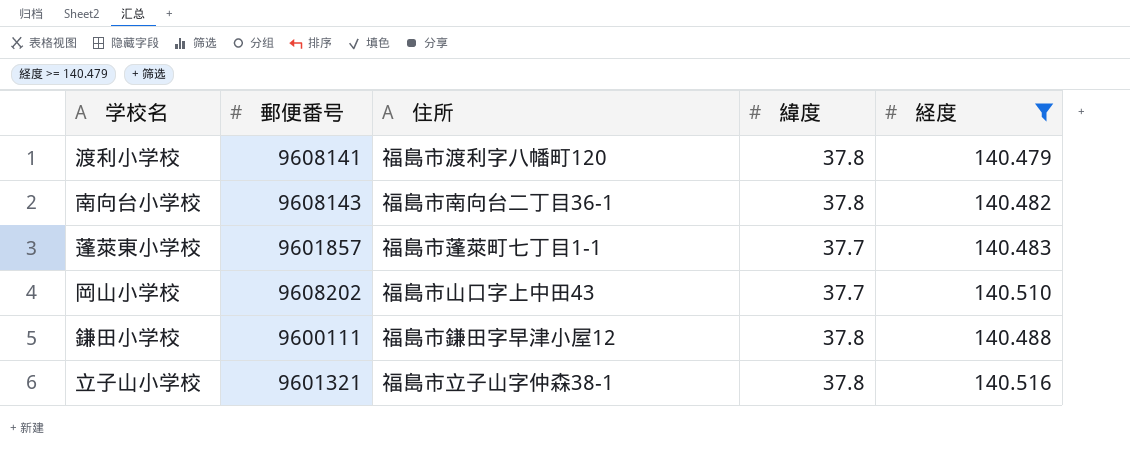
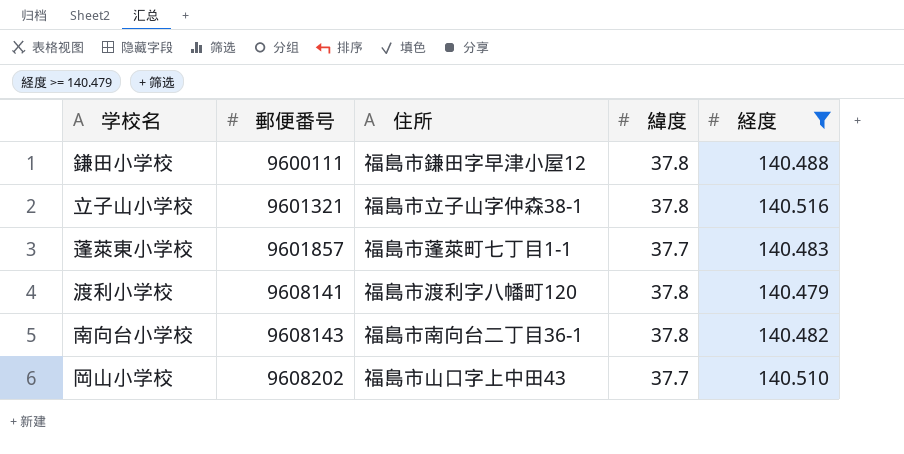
row order: none -> 郵便番号 ascending

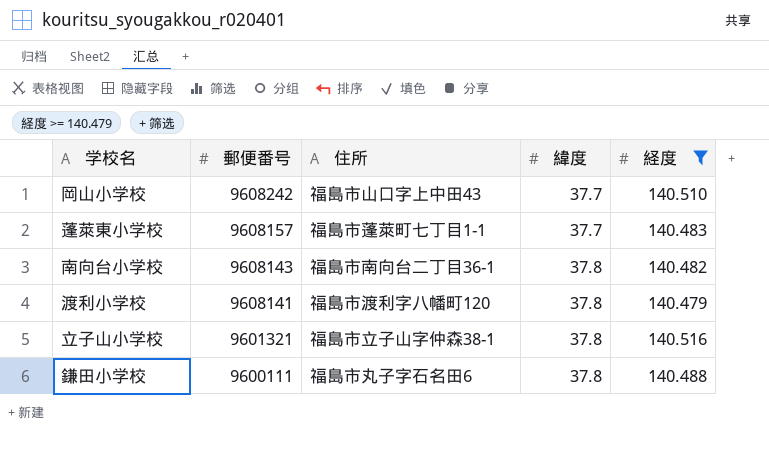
row order: 郵便番号 ascending -> 郵便番号 descending
岡山小学校 | 郵便番号: 9608202 -> 9608242
蓬萊東小学校 | 郵便番号: 9601857 -> 9608157
鎌田小学校 | 住所: 福島市鎌田字早津小屋12 -> 福島市丸子字石名田6

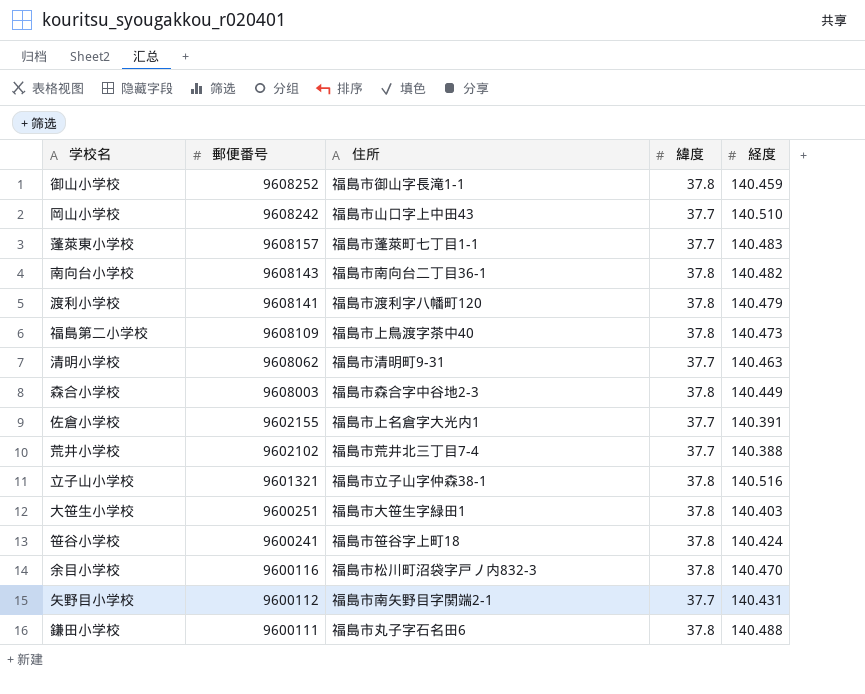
filter: 経度 >= 140.479 -> none

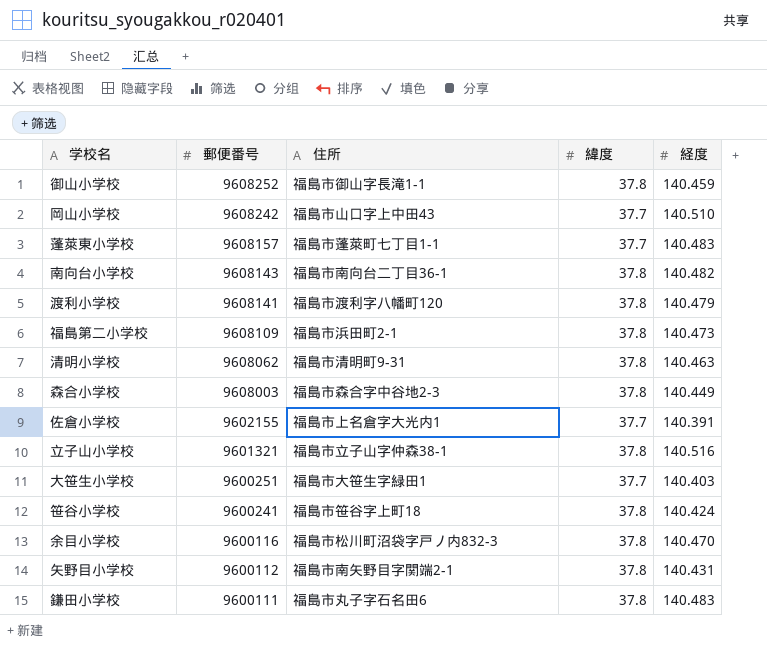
row 荒井小学校: 9602102 | 福島市荒井北三丁目7-4 | 37.7 | 140.388 -> none
福島第二小学校 | 住所: 福島市上鳥渡字茶中40 -> 福島市浜田町2-1
清明小学校 | 緯度: 37.7 -> 37.8
大笹生小学校 | 緯度: 37.8 -> 37.7
矢野目小学校 | 緯度: 37.7 -> 37.8
鎌田小学校 | 経度: 140.488 -> 140.483

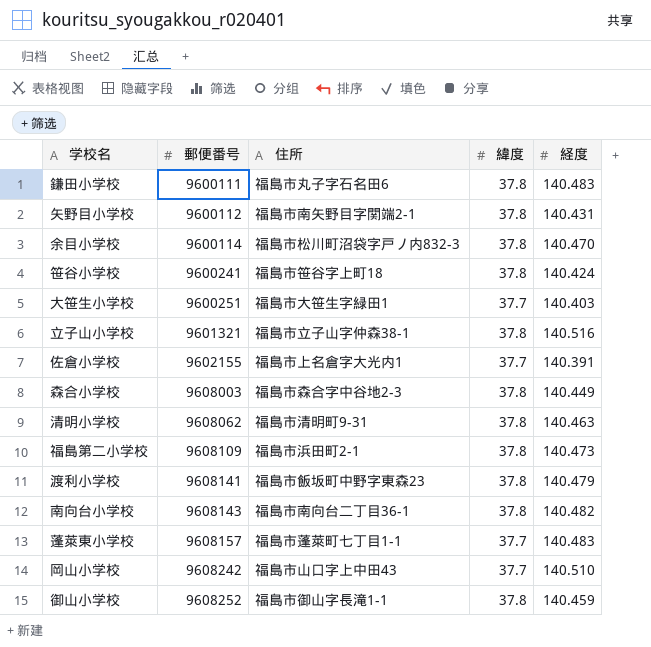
row order: 郵便番号 descending -> 郵便番号 ascending
余目小学校 | 郵便番号: 9600116 -> 9600114
渡利小学校 | 住所: 福島市渡利字八幡町120 -> 福島市飯坂町中野字東森23

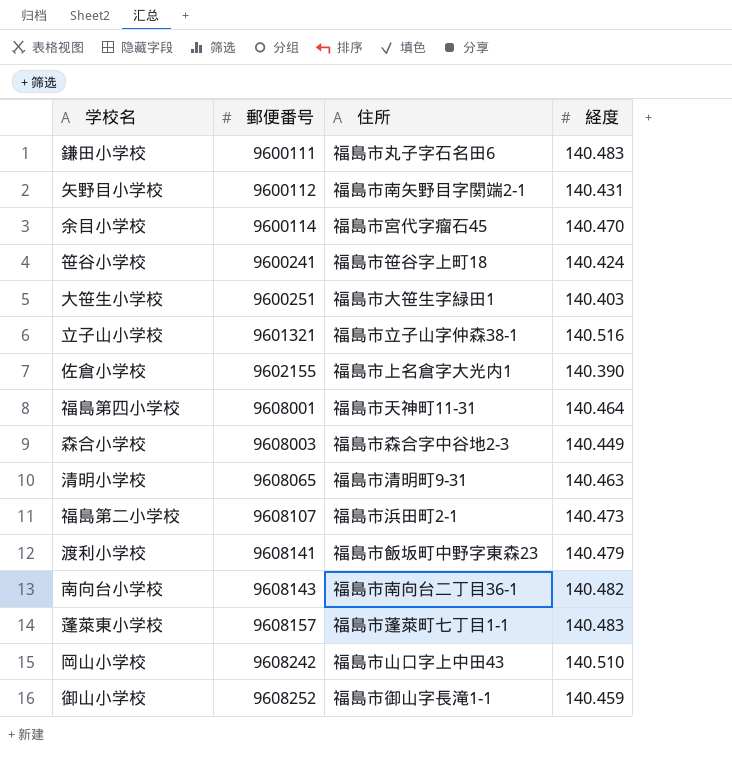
column 緯度 | position: 4 -> none
余目小学校 | 住所: 福島市松川町沼袋字戸ノ内832-3 -> 福島市宮代字瘤石45
佐倉小学校 | 経度: 140.391 -> 140.390
row 福島第四小学校: none -> 9608001 | 福島市天神町11-31 | 140.464
清明小学校 | 郵便番号: 9608062 -> 9608065
福島第二小学校 | 郵便番号: 9608109 -> 9608107

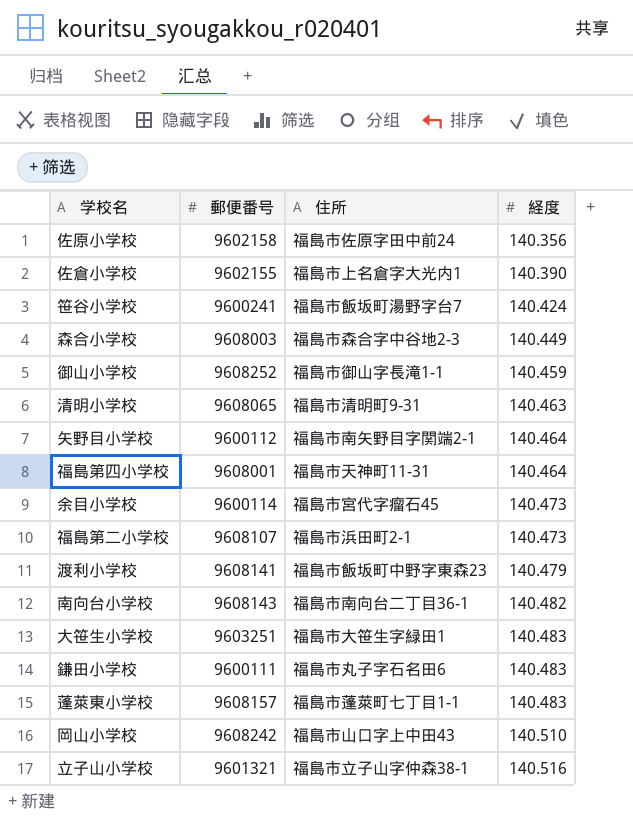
row order: 郵便番号 ascending -> 経度 ascending
row 佐原小学校: none -> 9602158 | 福島市佐原字田中前24 | 140.356
笹谷小学校 | 住所: 福島市笹谷字上町18 -> 福島市飯坂町湯野字台7
矢野目小学校 | 経度: 140.431 -> 140.464
余目小学校 | 経度: 140.470 -> 140.473
大笹生小学校 | 郵便番号: 9600251 -> 9603251
大笹生小学校 | 経度: 140.403 -> 140.483

